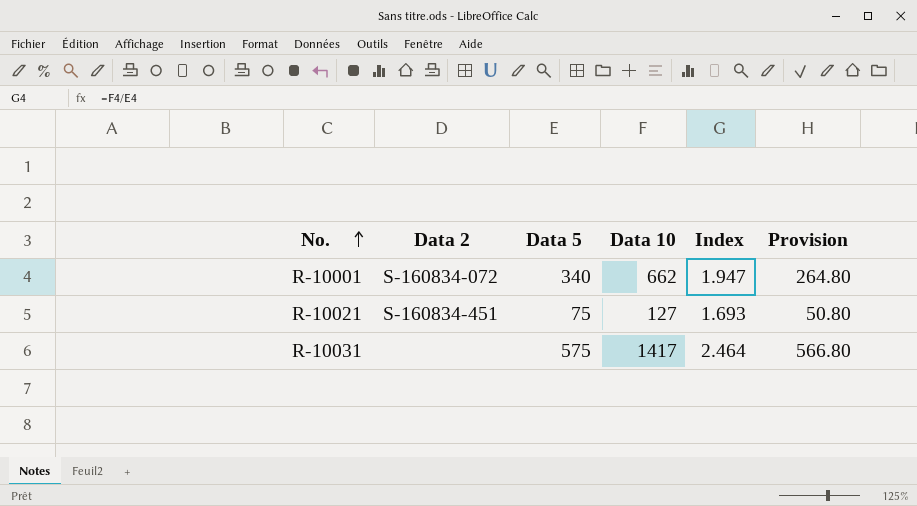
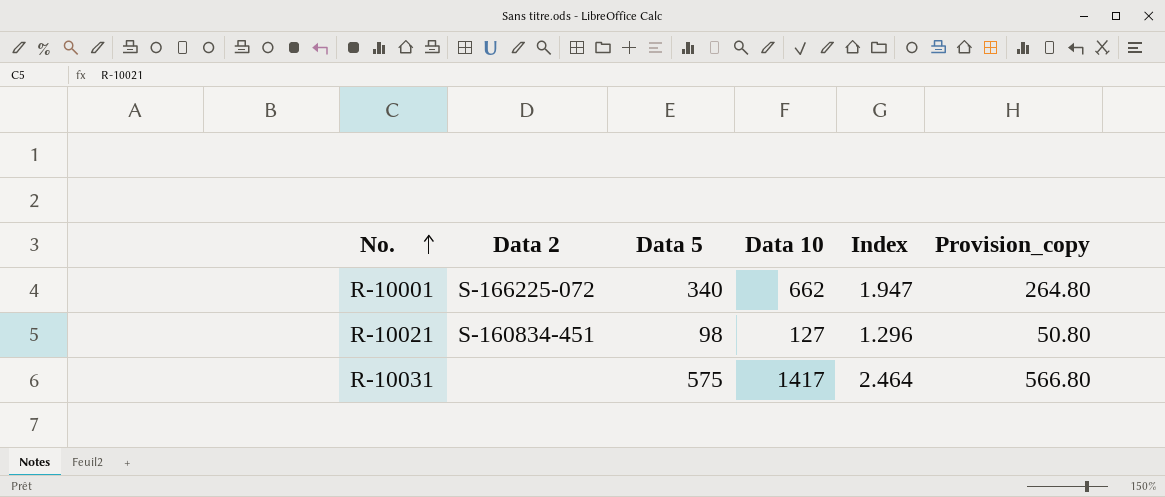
column name: Provision -> Provision_copy
R-10001 | Data 2: S-160834-072 -> S-166225-072
R-10021 | Data 5: 75 -> 98
R-10021 | Index: 1.693 -> 1.296

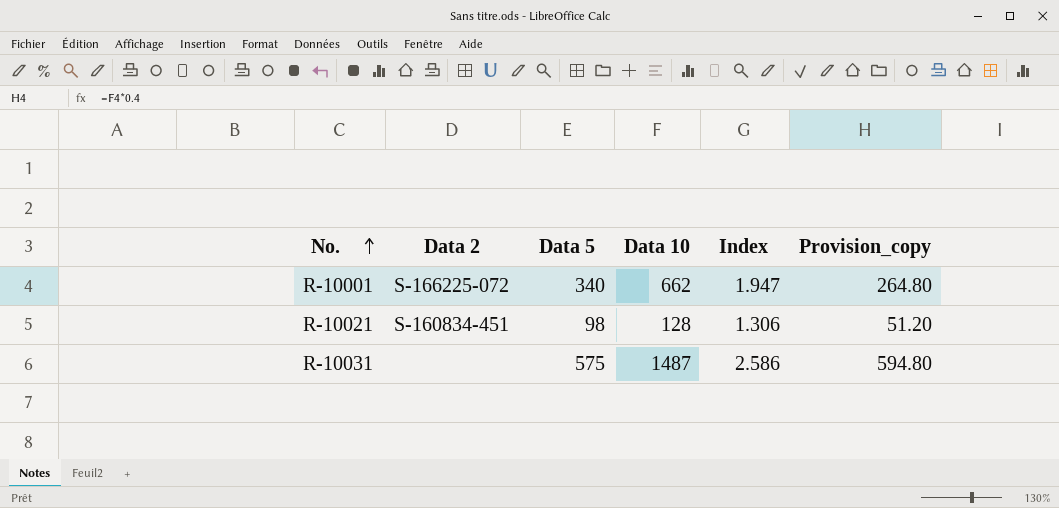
R-10021 | Data 10: 127 -> 128
R-10021 | Index: 1.296 -> 1.306
R-10021 | Provision_copy: 50.80 -> 51.20
R-10031 | Data 10: 1417 -> 1487
R-10031 | Index: 2.464 -> 2.586
R-10031 | Provision_copy: 566.80 -> 594.80

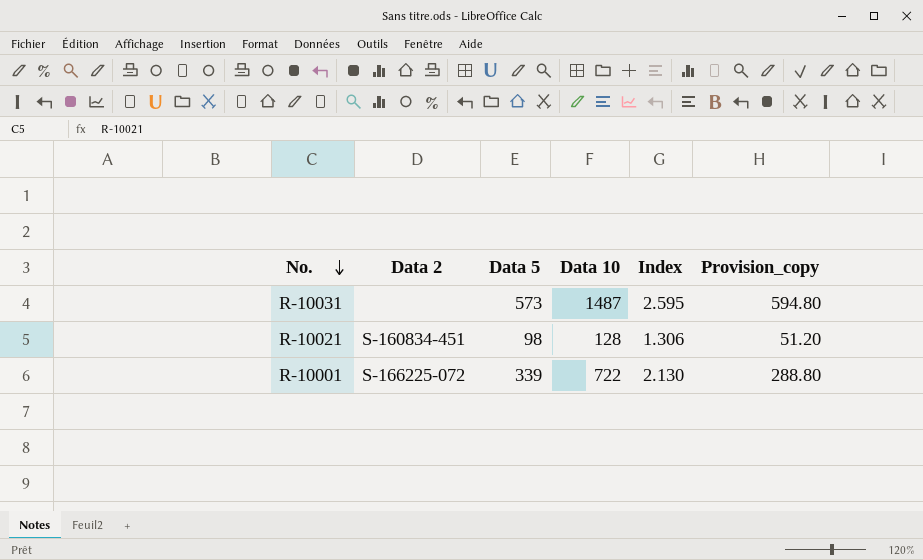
row order: No. ascending -> No. descending
R-10031 | Data 5: 575 -> 573
R-10031 | Index: 2.586 -> 2.595
R-10001 | Data 5: 340 -> 339
R-10001 | Data 10: 662 -> 722
R-10001 | Index: 1.947 -> 2.130
R-10001 | Provision_copy: 264.80 -> 288.80

